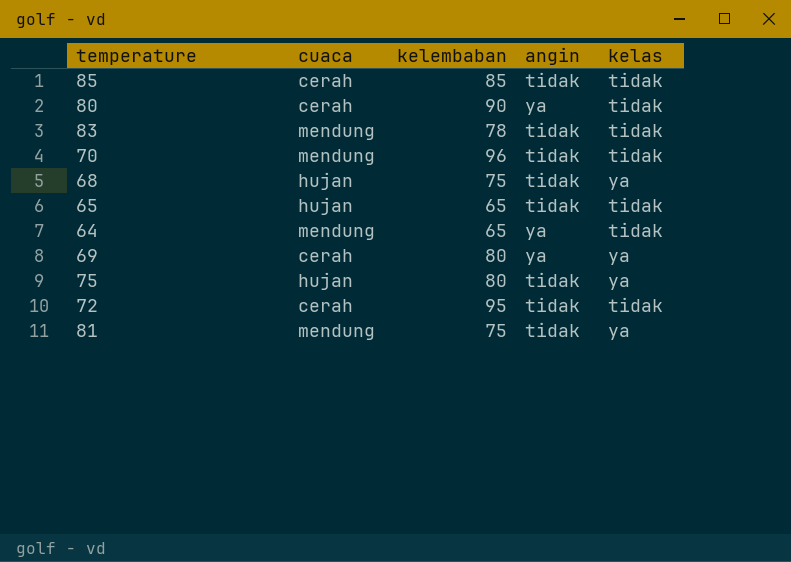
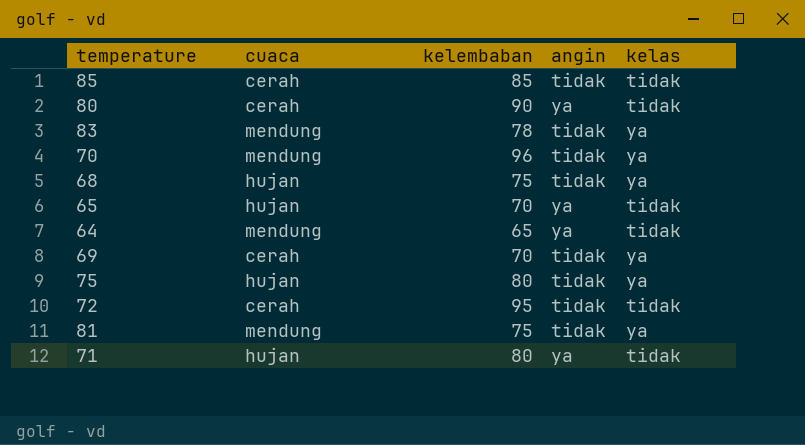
83 | kelas: tidak -> ya
70 | kelas: tidak -> ya
65 | kelembaban: 65 -> 70
65 | angin: tidak -> ya
69 | kelembaban: 80 -> 70
69 | angin: ya -> tidak
row 71: none -> hujan | 80 | ya | tidak

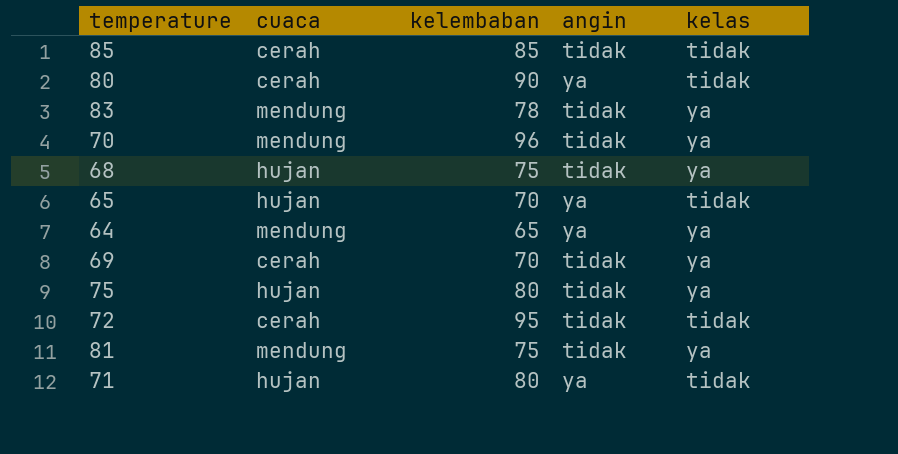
64 | kelas: tidak -> ya

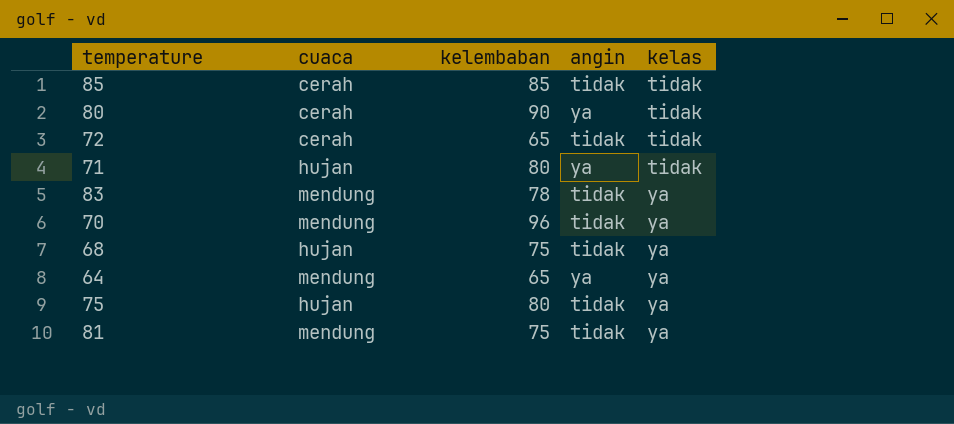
row order: none -> kelas ascending
row 65: hujan | 70 | ya | tidak -> none
row 69: cerah | 70 | tidak | ya -> none
72 | kelembaban: 95 -> 65

